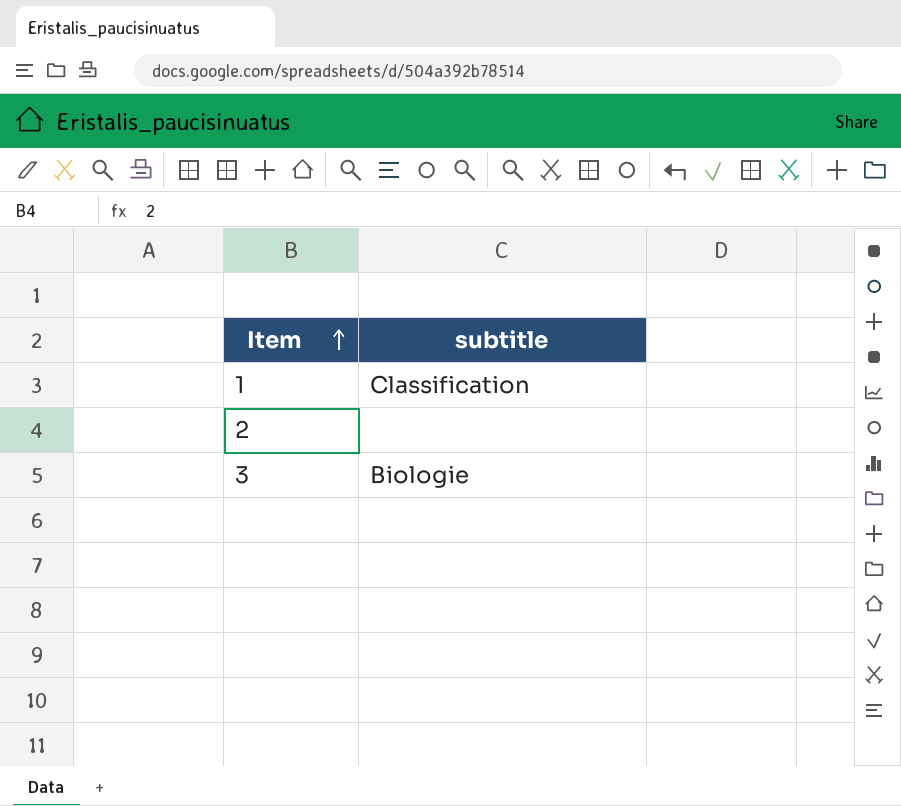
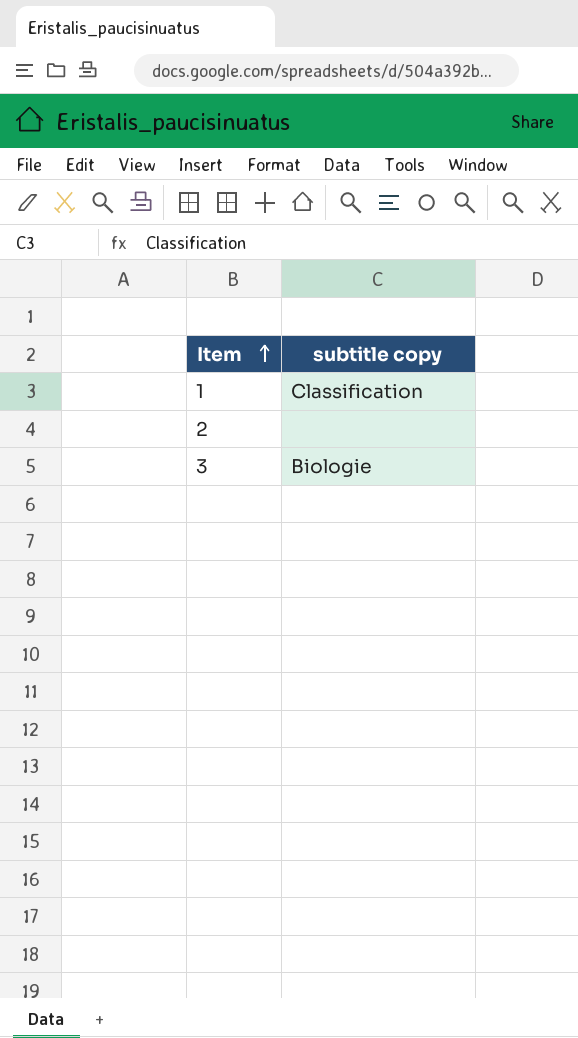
column name: subtitle -> subtitle copy

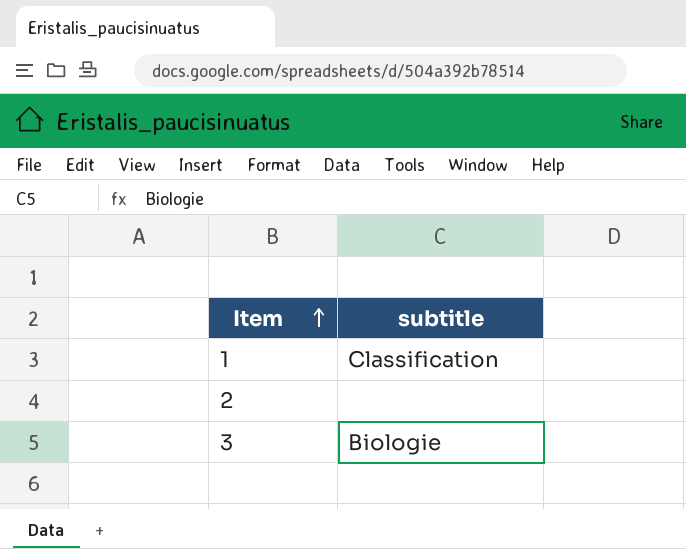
column name: subtitle copy -> subtitle

